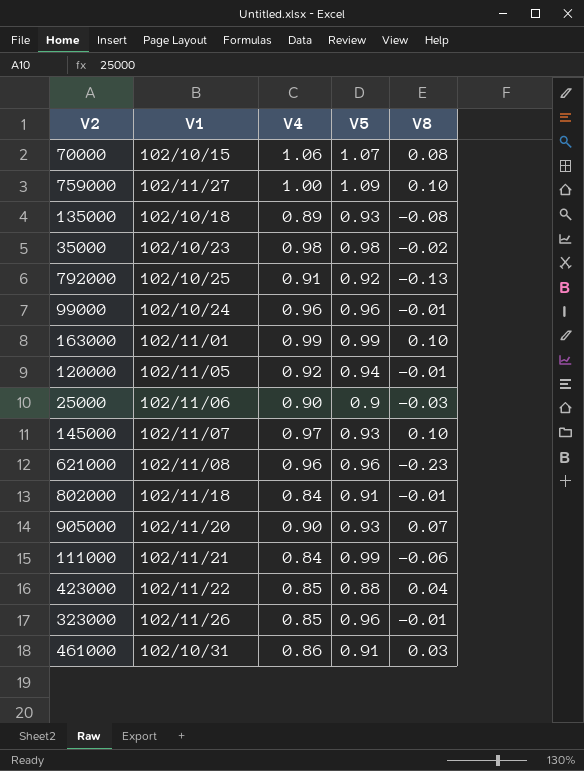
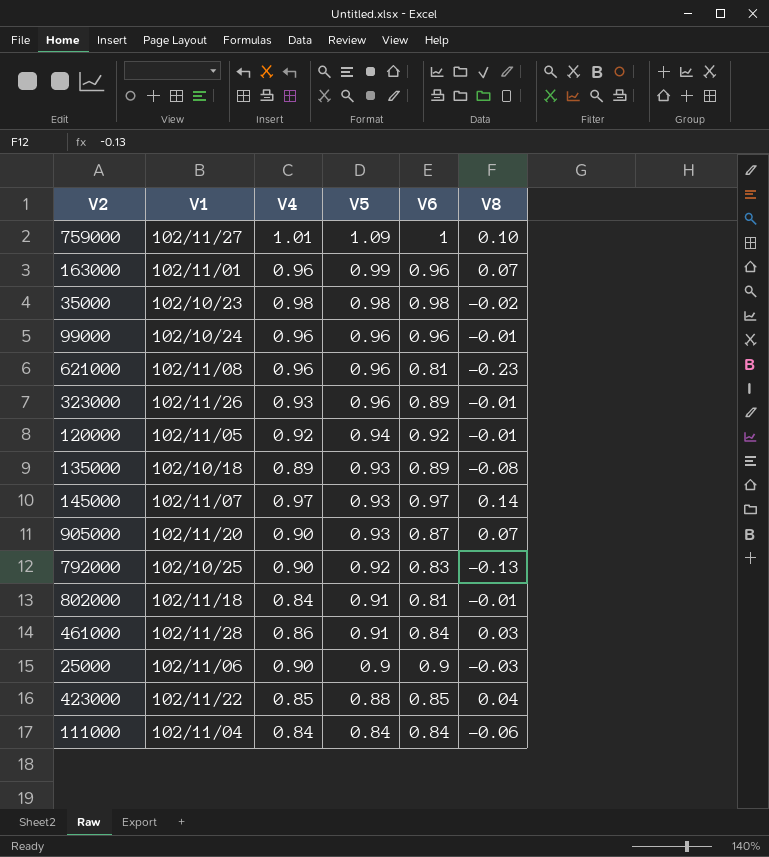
row order: none -> V5 descending
column V6 | position: none -> 5
row 70000: 102/10/15 | 1.06 | 1.07 | 0.08 -> none
759000 | V4: 1.00 -> 1.01
163000 | V4: 0.99 -> 0.96
163000 | V8: 0.10 -> 0.07
323000 | V4: 0.85 -> 0.93
145000 | V8: 0.10 -> 0.14
792000 | V4: 0.91 -> 0.90
461000 | V1: 102/10/31 -> 102/11/28
111000 | V1: 102/11/21 -> 102/11/04
111000 | V5: 0.99 -> 0.84

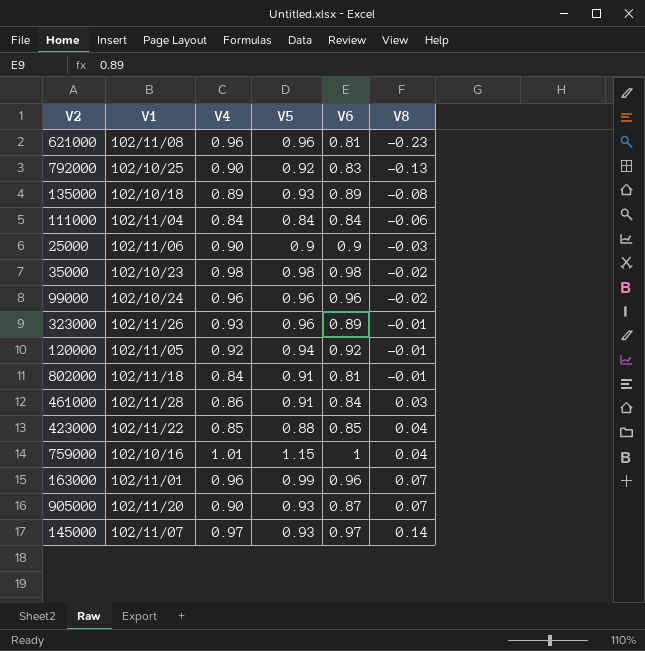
row order: V5 descending -> V8 ascending
99000 | V8: -0.01 -> -0.02
759000 | V1: 102/11/27 -> 102/10/16
759000 | V5: 1.09 -> 1.15
759000 | V8: 0.10 -> 0.04

